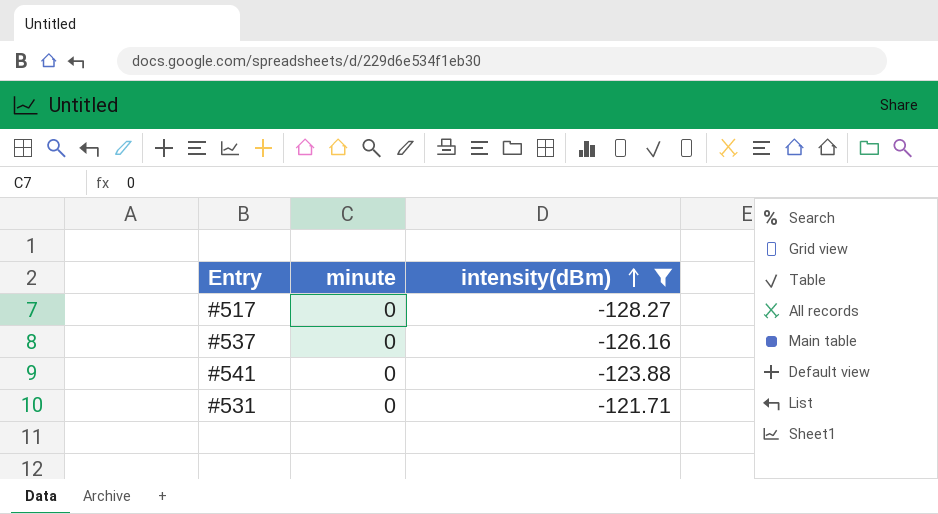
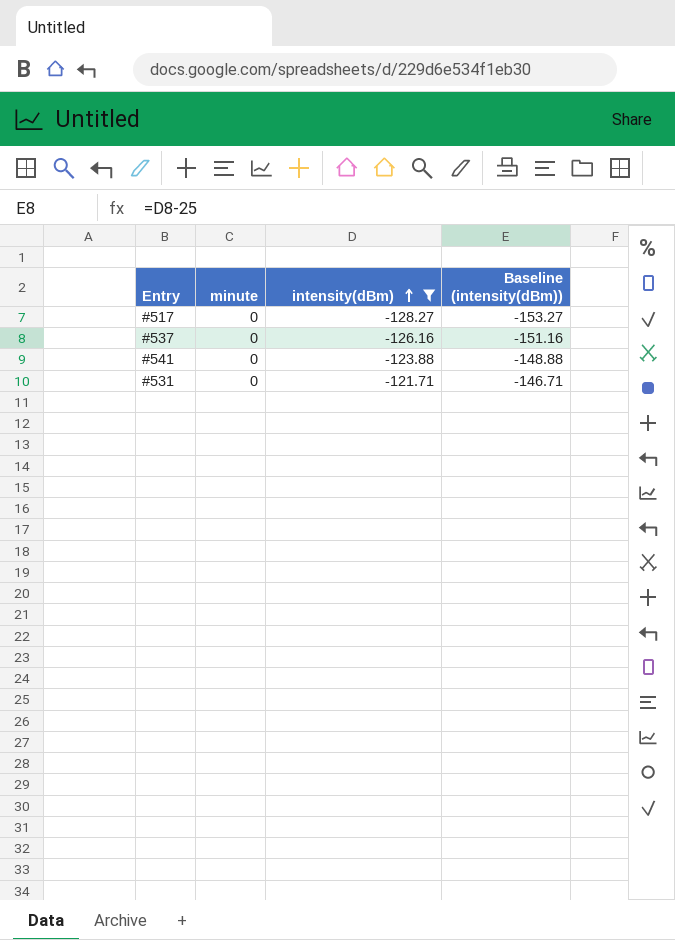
column Baseline (intensity(dBm)) | formula: none -> [intensity(dBm)] - 25

